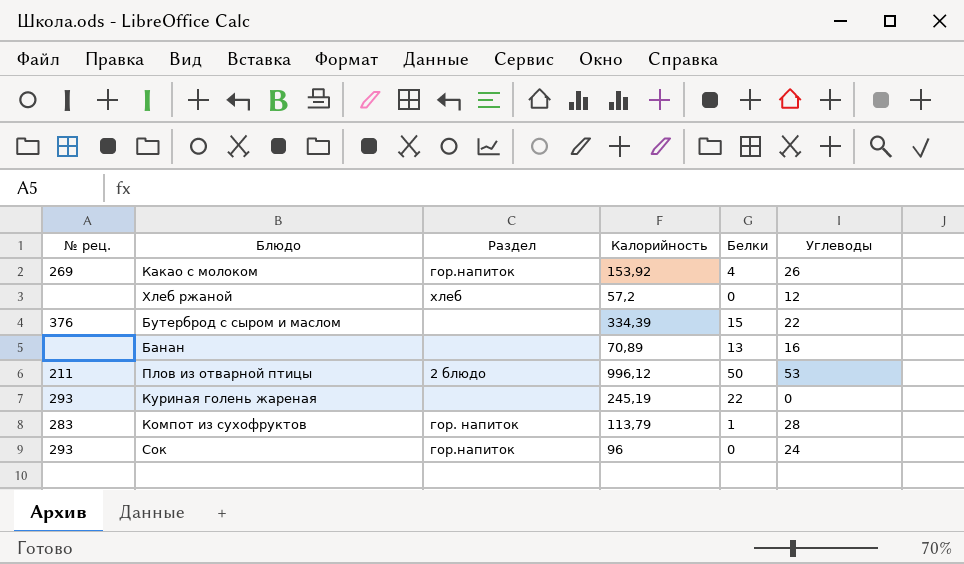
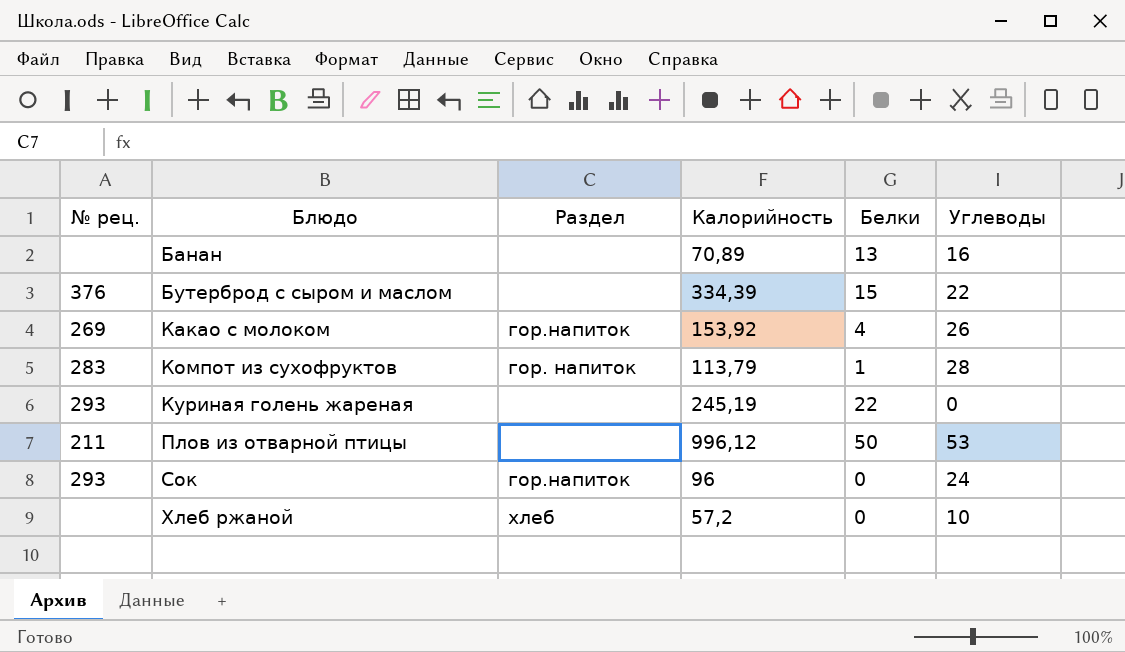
row order: none -> Блюдо ascending
Плов из отварной птицы | Раздел: 2 блюдо -> none
Хлеб ржаной | Углеводы: 12 -> 10

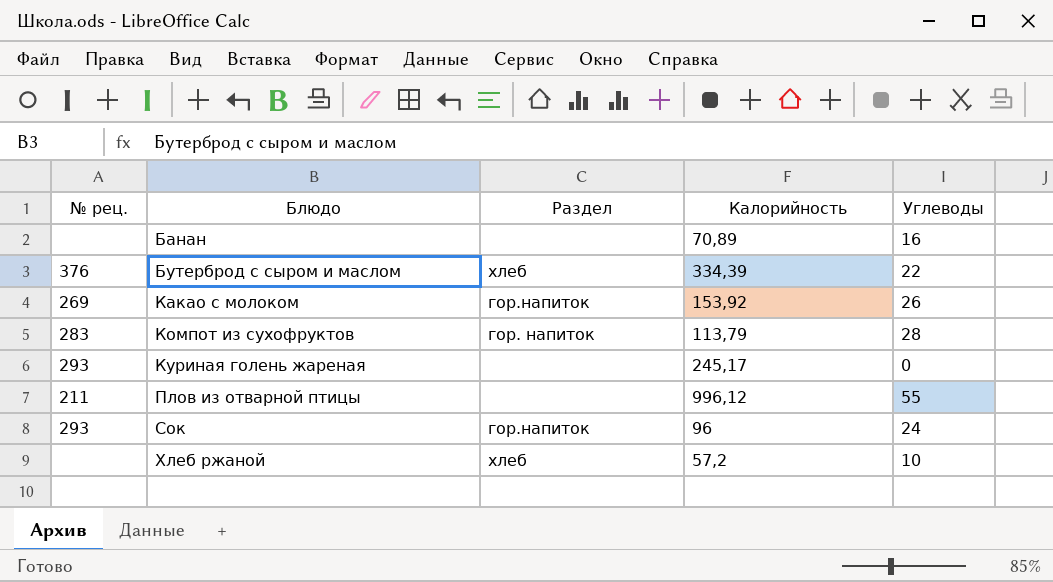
column Белки | position: 5 -> none
Бутерброд с сыром и маслом | Раздел: none -> хлеб
Куриная голень жареная | Калорийность: 245,19 -> 245,17
Плов из отварной птицы | Углеводы: 53 -> 55

